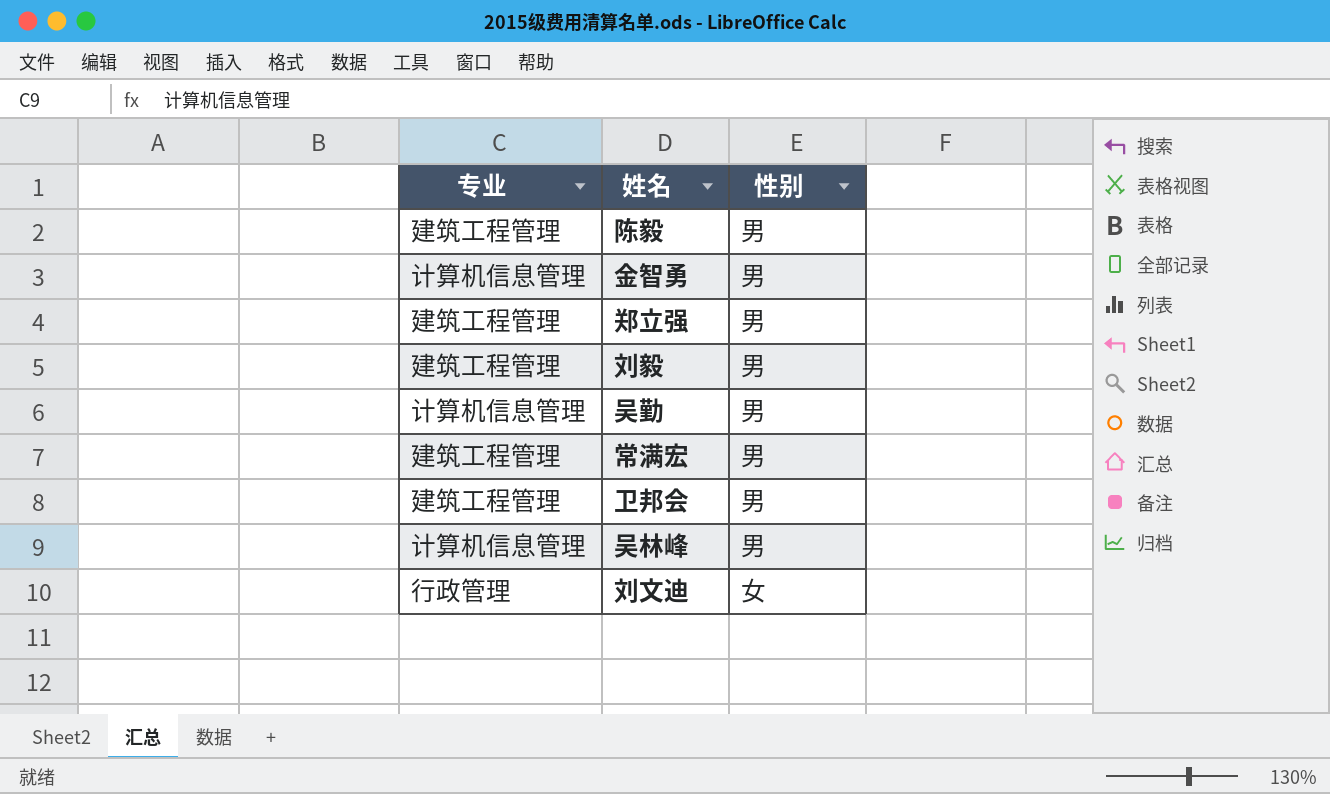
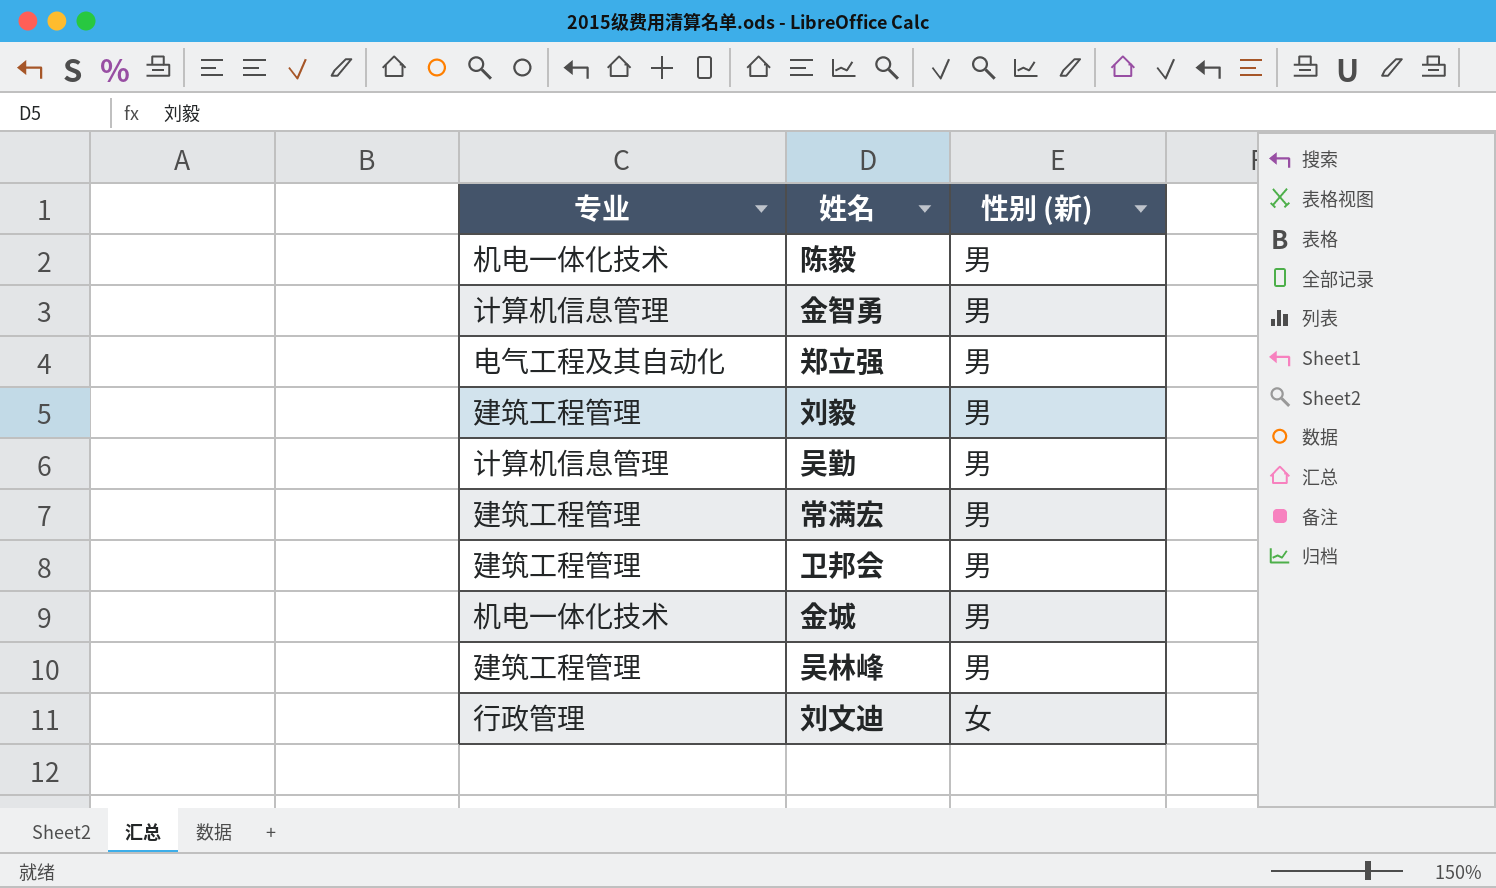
column name: 性别 -> 性别 (新)
陈毅 | 专业: 建筑工程管理 -> 机电一体化技术
郑立强 | 专业: 建筑工程管理 -> 电气工程及其自动化
row 金城: none -> 机电一体化技术 | 男
吴林峰 | 专业: 计算机信息管理 -> 建筑工程管理

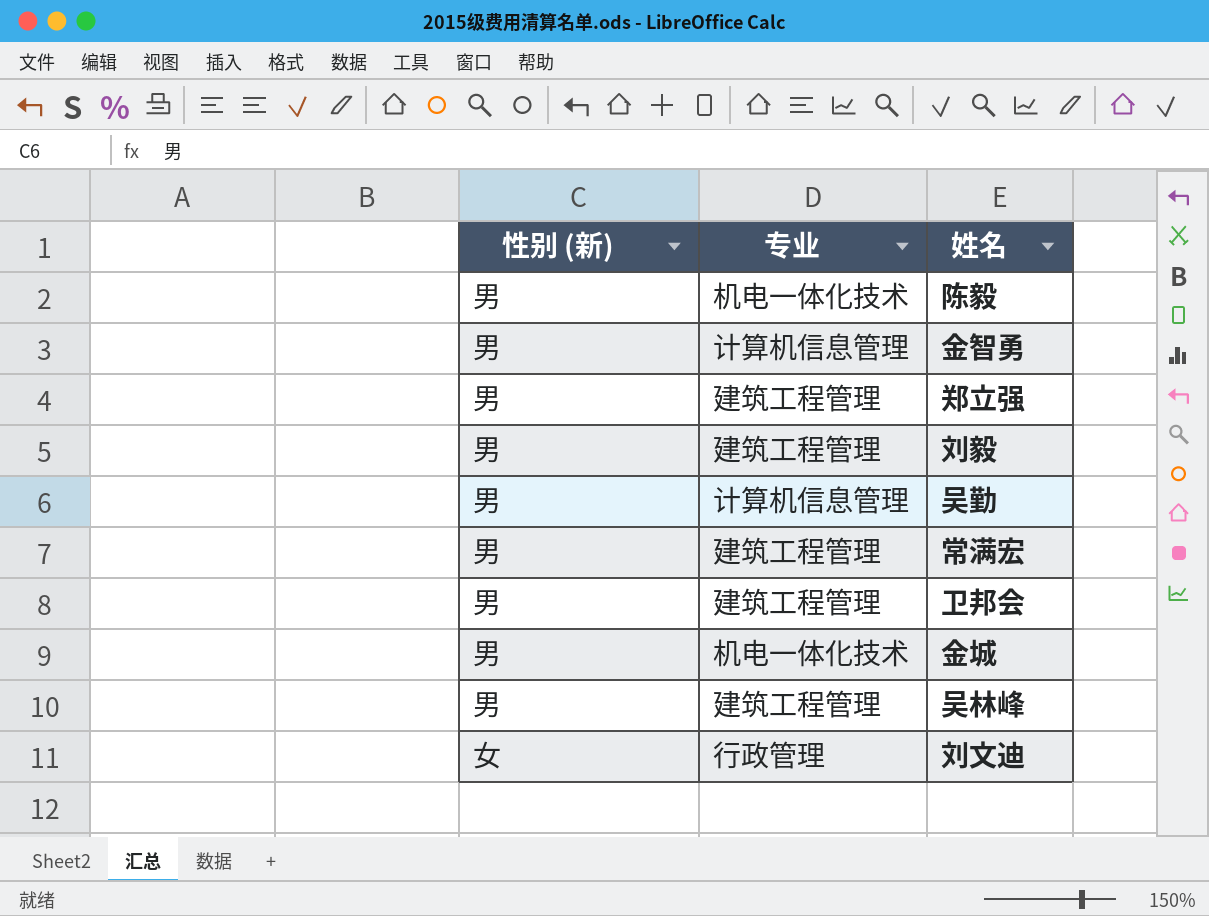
column 性别 (新) | position: 3 -> 1
郑立强 | 专业: 电气工程及其自动化 -> 建筑工程管理

